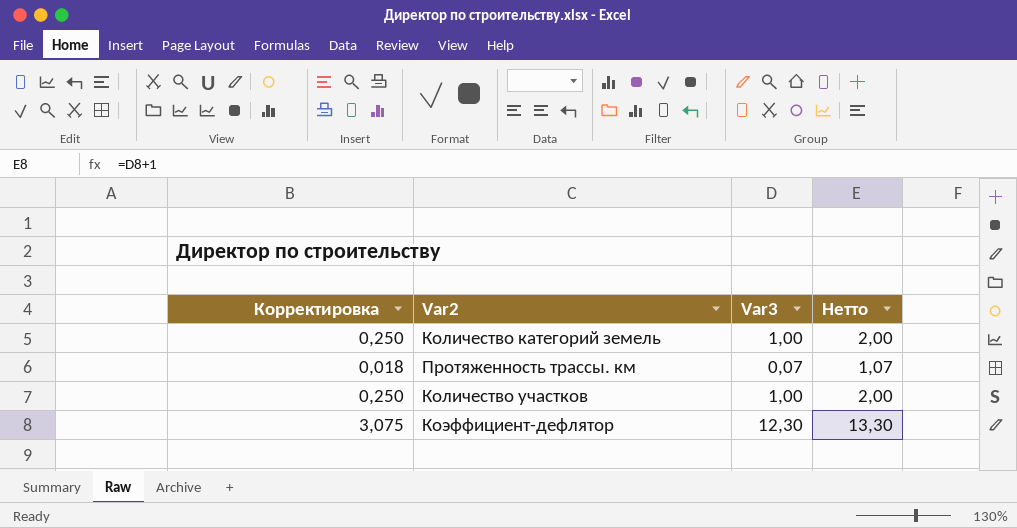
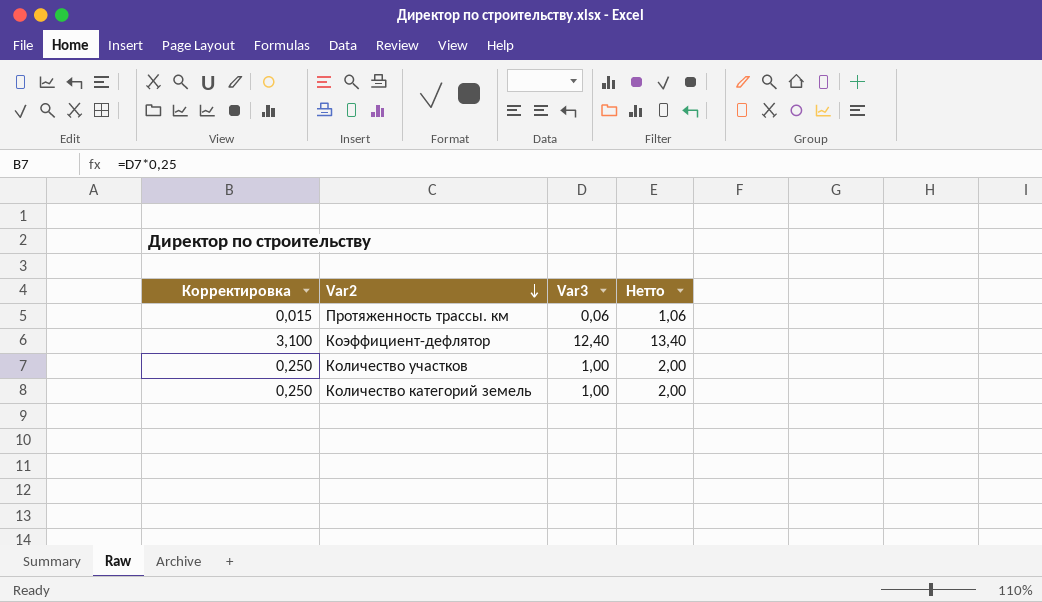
row order: none -> Var2 descending
Протяженность трассы. км | Корректировка: 0,018 -> 0,015
Протяженность трассы. км | Var3: 0,07 -> 0,06
Протяженность трассы. км | Нетто: 1,07 -> 1,06
Коэффициент-дефлятор | Корректировка: 3,075 -> 3,100
Коэффициент-дефлятор | Var3: 12,30 -> 12,40
Коэффициент-дефлятор | Нетто: 13,30 -> 13,40

